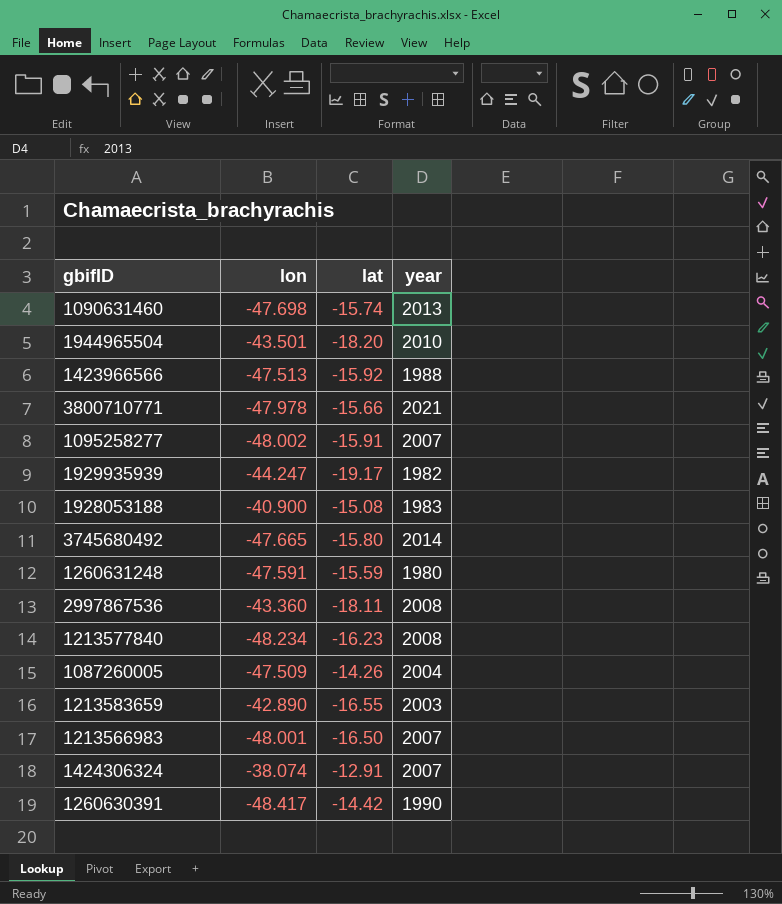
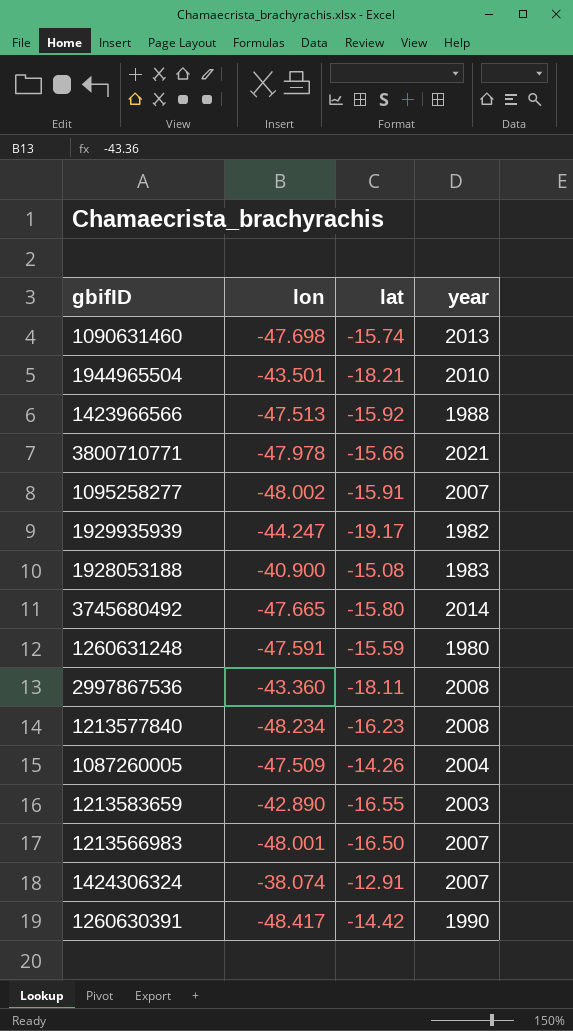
1944965504 | lat: -18.20 -> -18.21

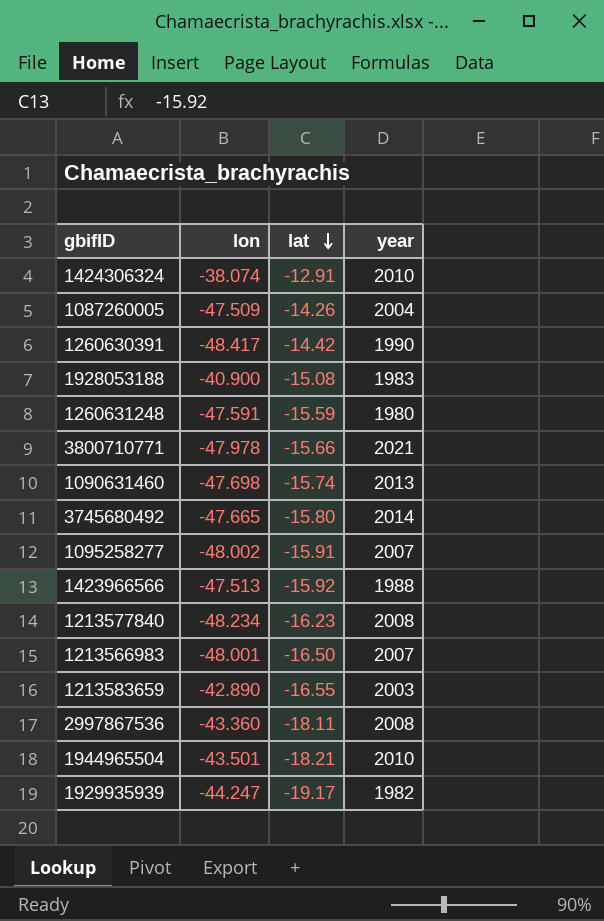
row order: none -> lat descending
1424306324 | year: 2007 -> 2010

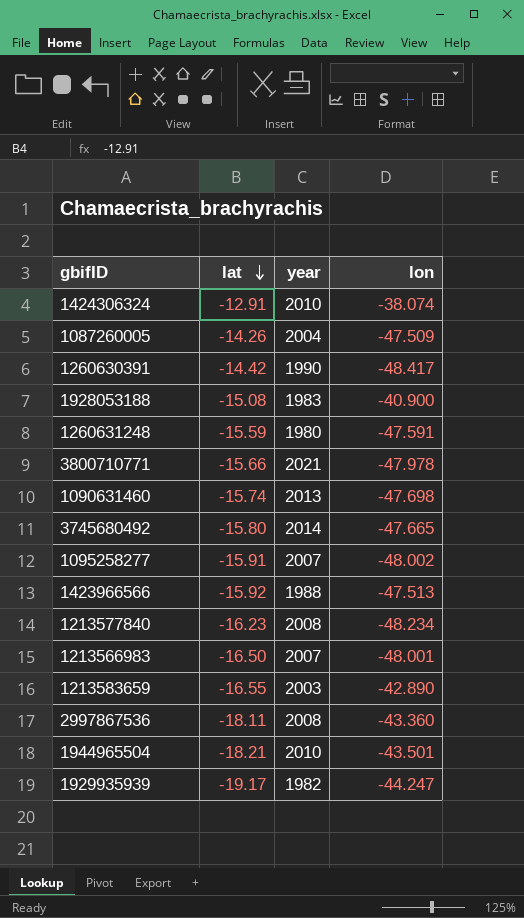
column lon | position: 2 -> 4

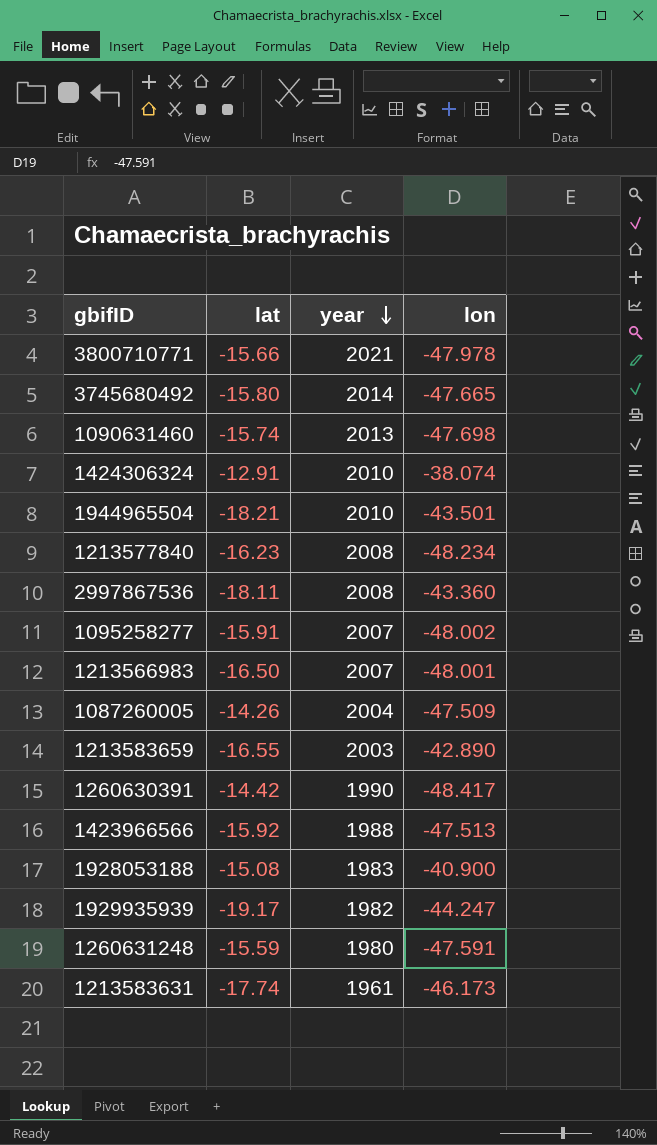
row order: lat descending -> year descending
row 1213583631: none -> -17.74 | 1961 | -46.173

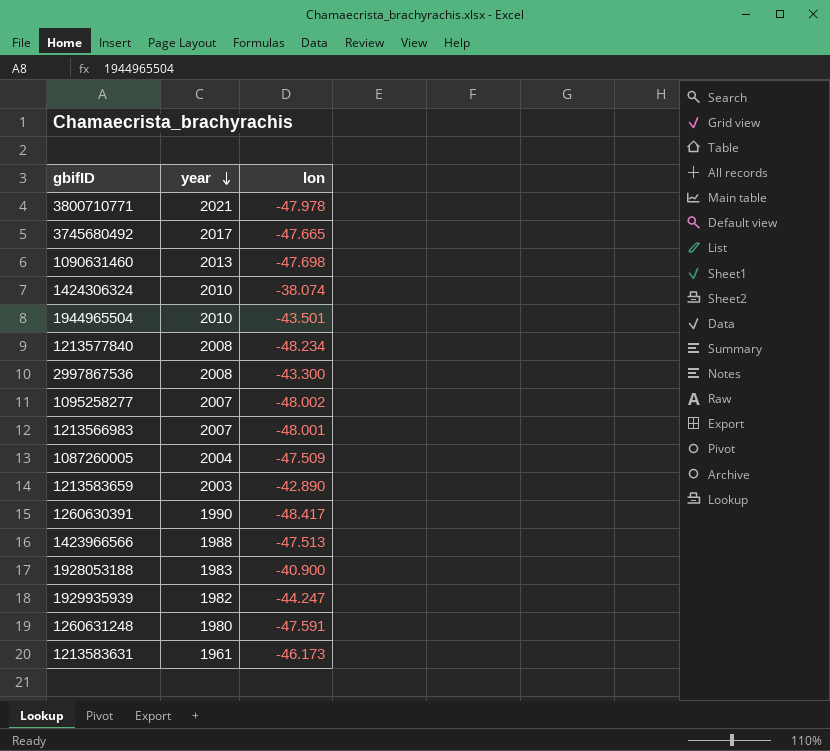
column lat | position: 2 -> none
3745680492 | year: 2014 -> 2017
2997867536 | lon: -43.360 -> -43.300

